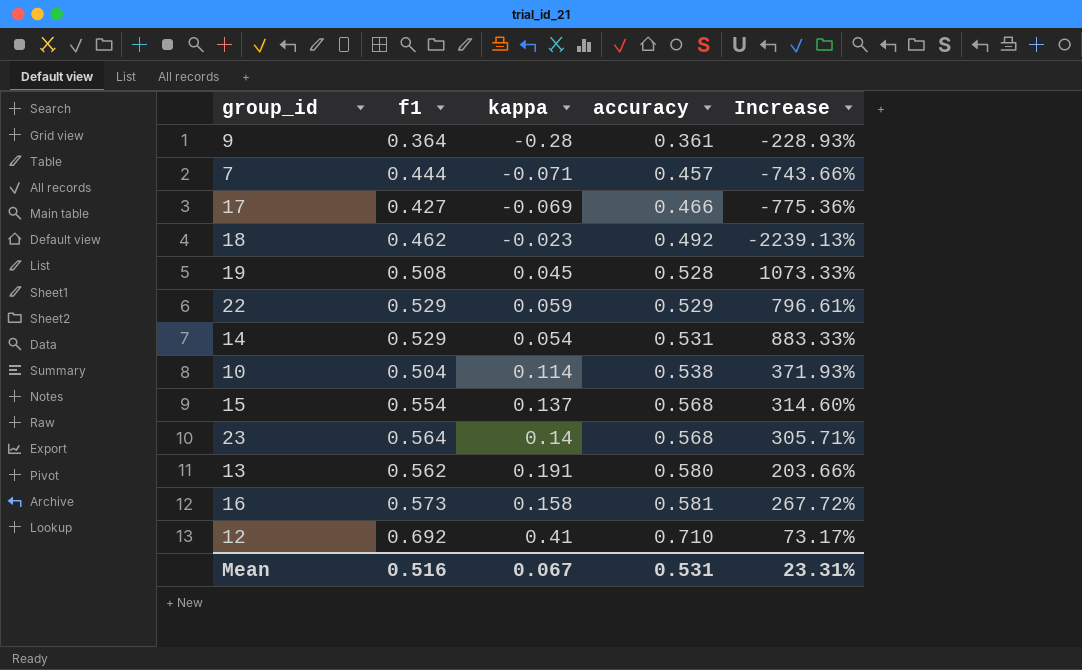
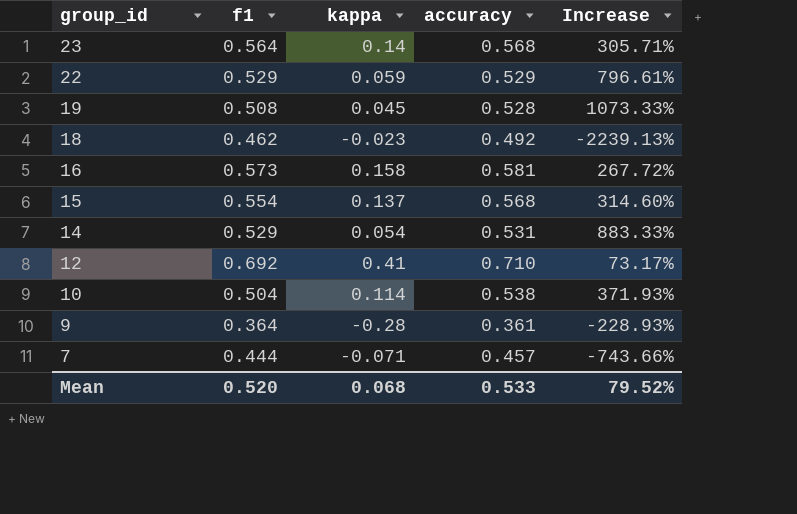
row order: accuracy ascending -> group_id descending
row 17: 0.427 | -0.069 | 0.466 | -775.36% -> none
row 13: 0.562 | 0.191 | 0.580 | 203.66% -> none
Mean | f1: 0.516 -> 0.520
Mean | kappa: 0.067 -> 0.068
Mean | accuracy: 0.531 -> 0.533
Mean | Increase: 23.31% -> 79.52%

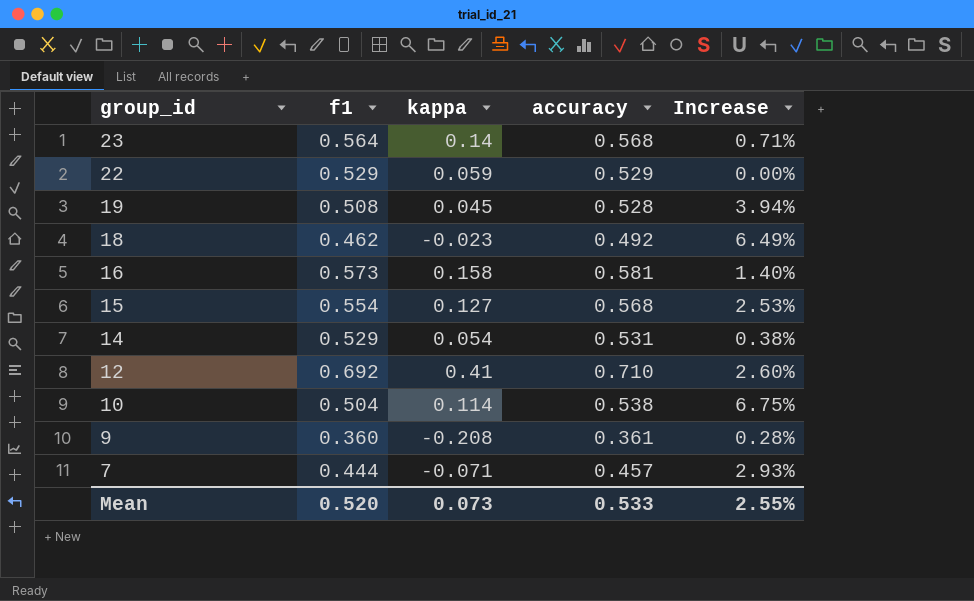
column Increase | formula: ([accuracy] - [kappa]) / [kappa] -> ([accuracy] - [f1]) / [f1]
15 | kappa: 0.137 -> 0.127
9 | f1: 0.364 -> 0.360
9 | kappa: -0.28 -> -0.208
Mean | kappa: 0.068 -> 0.073
Mean | Increase: 79.52% -> 2.55%

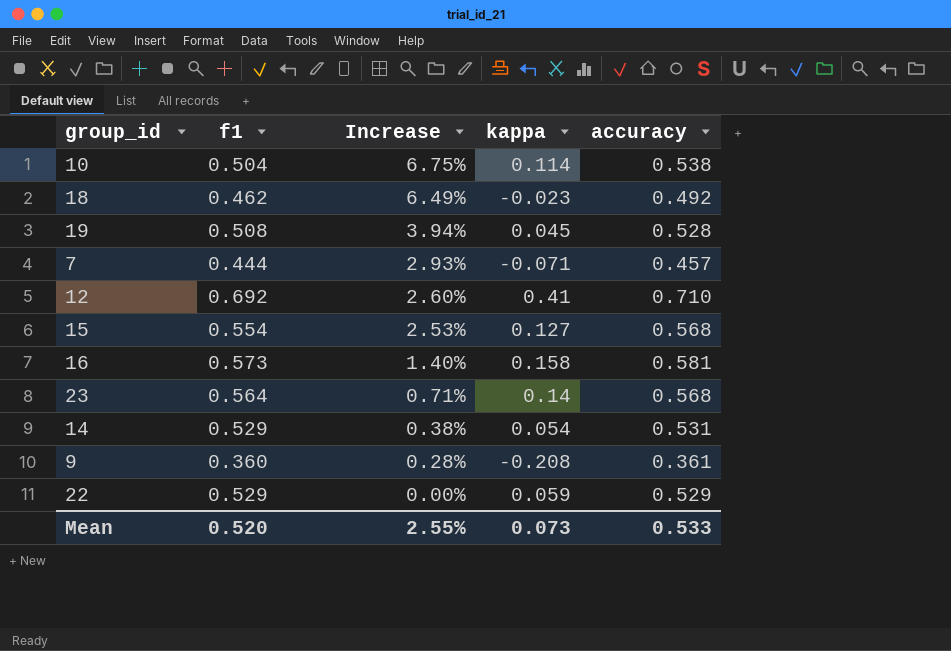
row order: group_id descending -> Increase descending
column Increase | position: 5 -> 3

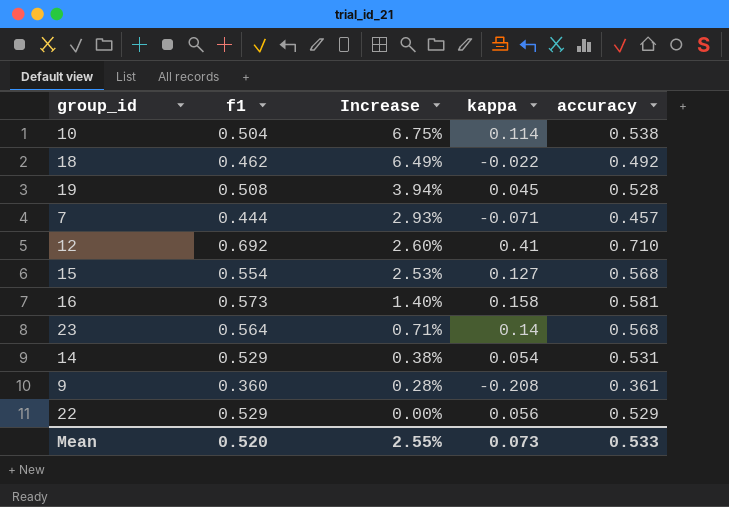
18 | kappa: -0.023 -> -0.022
22 | kappa: 0.059 -> 0.056

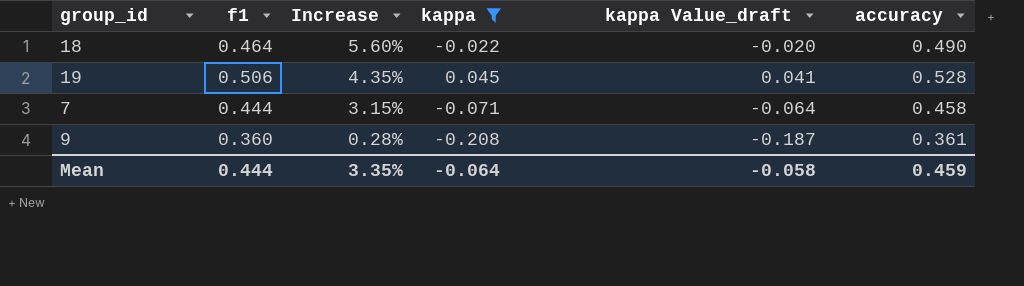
filter: none -> kappa <= 0.045
column kappa Value_draft | formula: none -> [kappa] * 0.9
18 | f1: 0.462 -> 0.464
18 | Increase: 6.49% -> 5.60%
18 | accuracy: 0.492 -> 0.490
19 | f1: 0.508 -> 0.506
19 | Increase: 3.94% -> 4.35%
7 | Increase: 2.93% -> 3.15%
7 | accuracy: 0.457 -> 0.458
Mean | f1: 0.520 -> 0.444
Mean | Increase: 2.55% -> 3.35%
Mean | kappa: 0.073 -> -0.064
Mean | accuracy: 0.533 -> 0.459

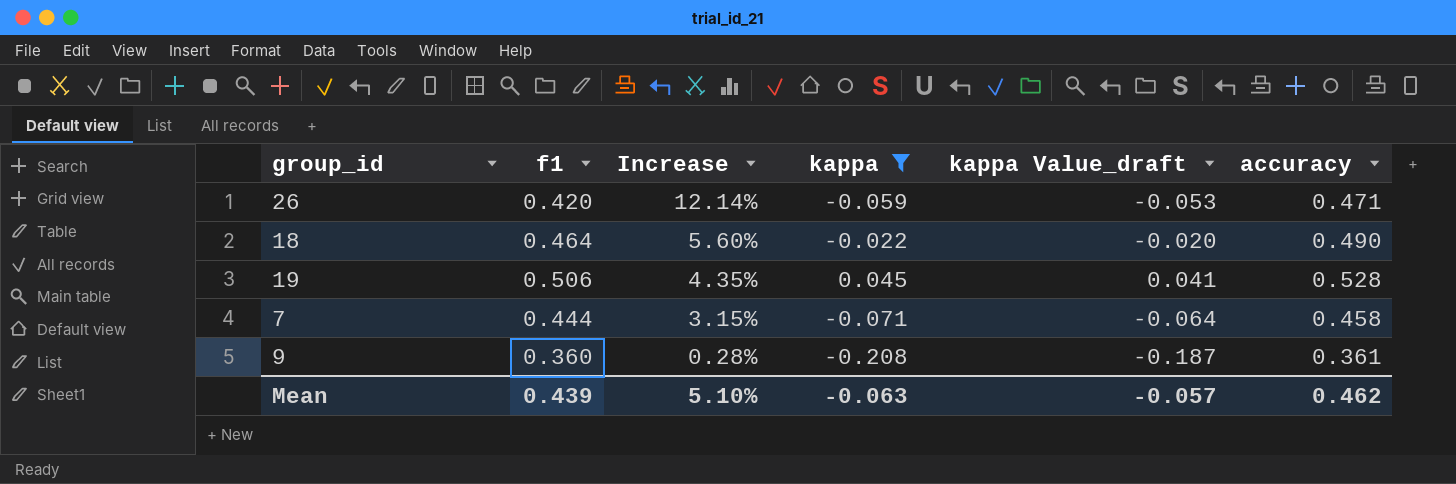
row 26: none -> 0.420 | 12.14% | -0.059 | -0.053 | 0.471
Mean | f1: 0.444 -> 0.439
Mean | Increase: 3.35% -> 5.10%
Mean | kappa: -0.064 -> -0.063
Mean | kappa Value_draft: -0.058 -> -0.057
Mean | accuracy: 0.459 -> 0.462

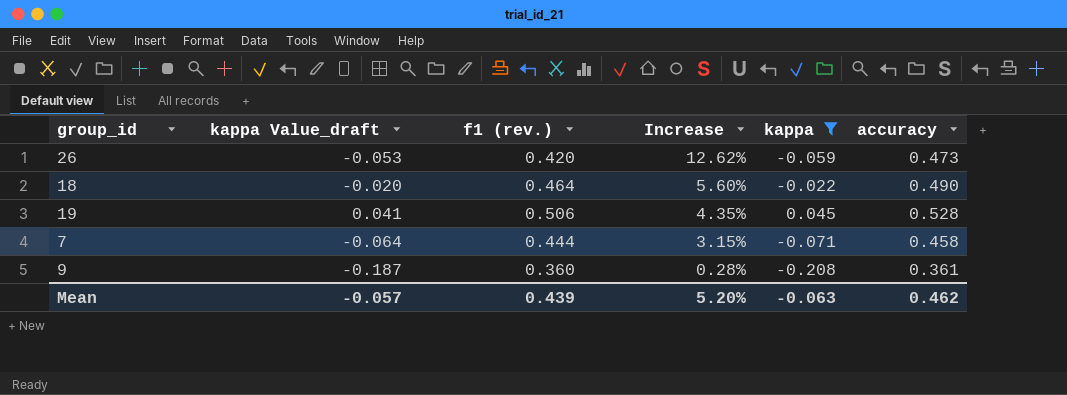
column kappa Value_draft | position: 5 -> 2
column name: f1 -> f1 (rev.)
26 | Increase: 12.14% -> 12.62%
26 | accuracy: 0.471 -> 0.473
Mean | Increase: 5.10% -> 5.20%

